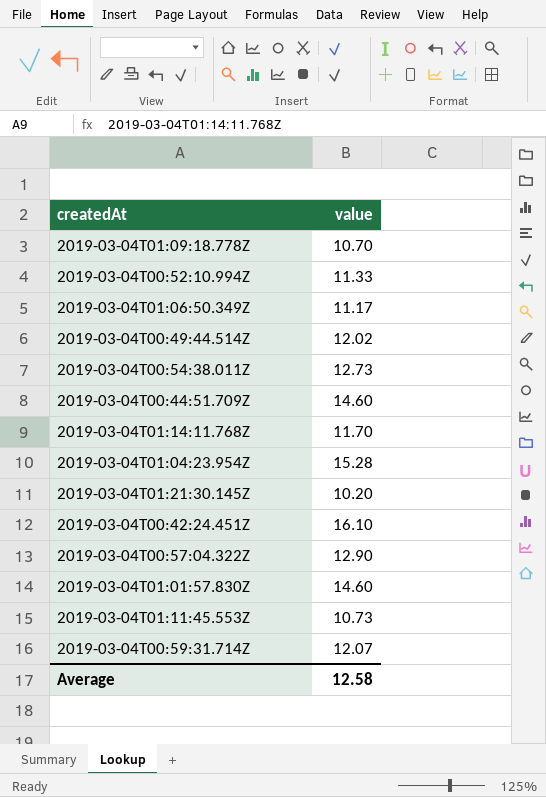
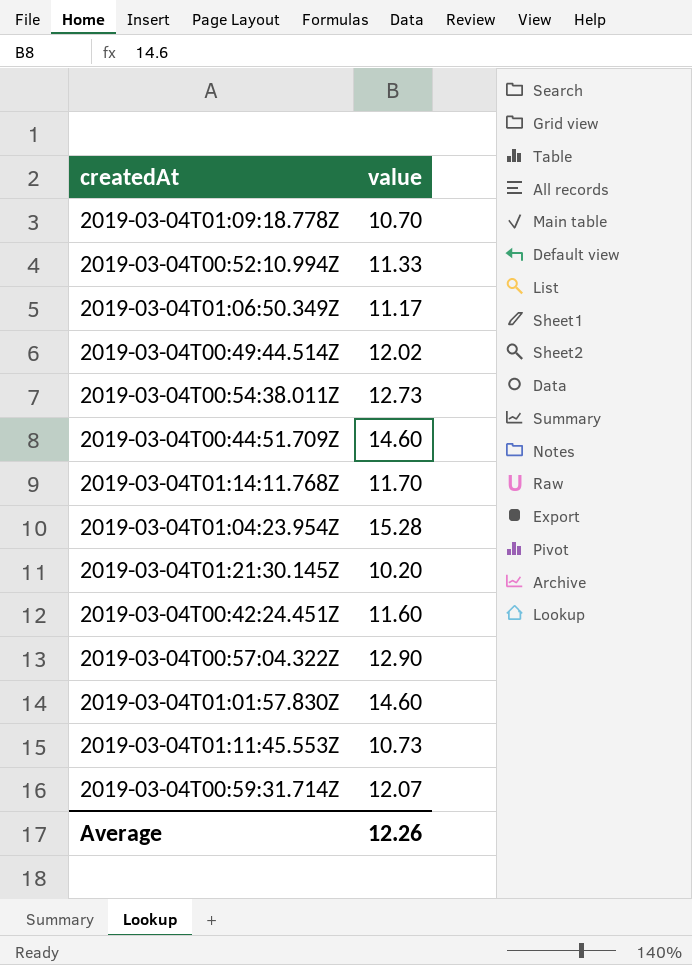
2019-03-04T00:42:24.451Z | value: 16.10 -> 11.60
Average | value: 12.58 -> 12.26

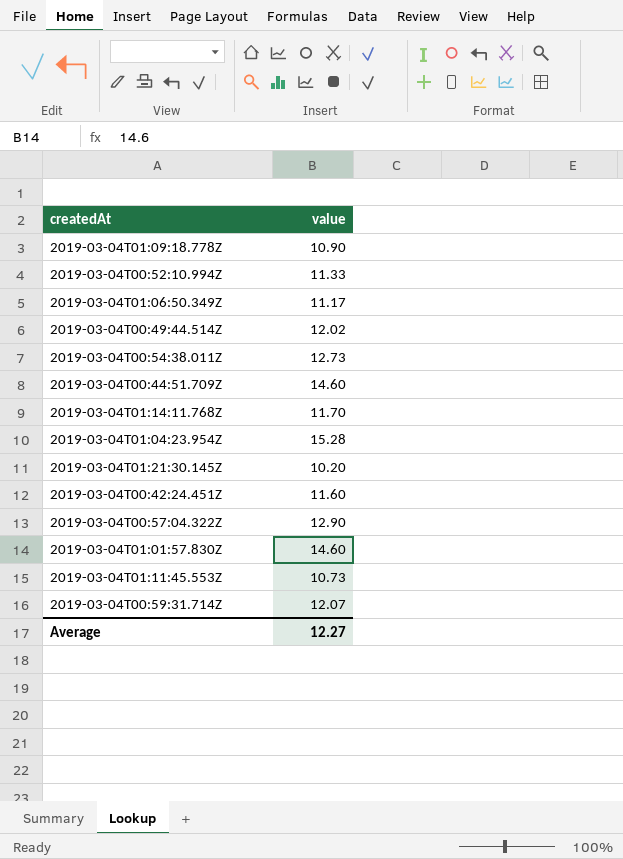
2019-03-04T01:09:18.778Z | value: 10.70 -> 10.90
Average | value: 12.26 -> 12.27

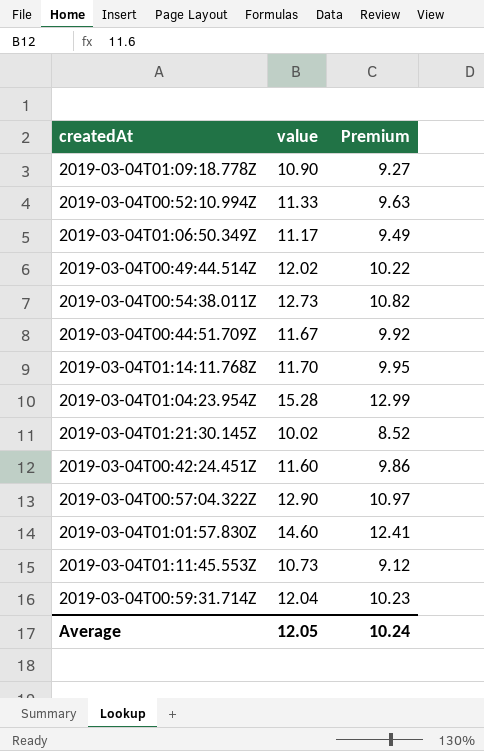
column Premium | formula: none -> [value] * 0.85
2019-03-04T00:44:51.709Z | value: 14.60 -> 11.67
2019-03-04T01:21:30.145Z | value: 10.20 -> 10.02
2019-03-04T00:59:31.714Z | value: 12.07 -> 12.04
Average | value: 12.27 -> 12.05

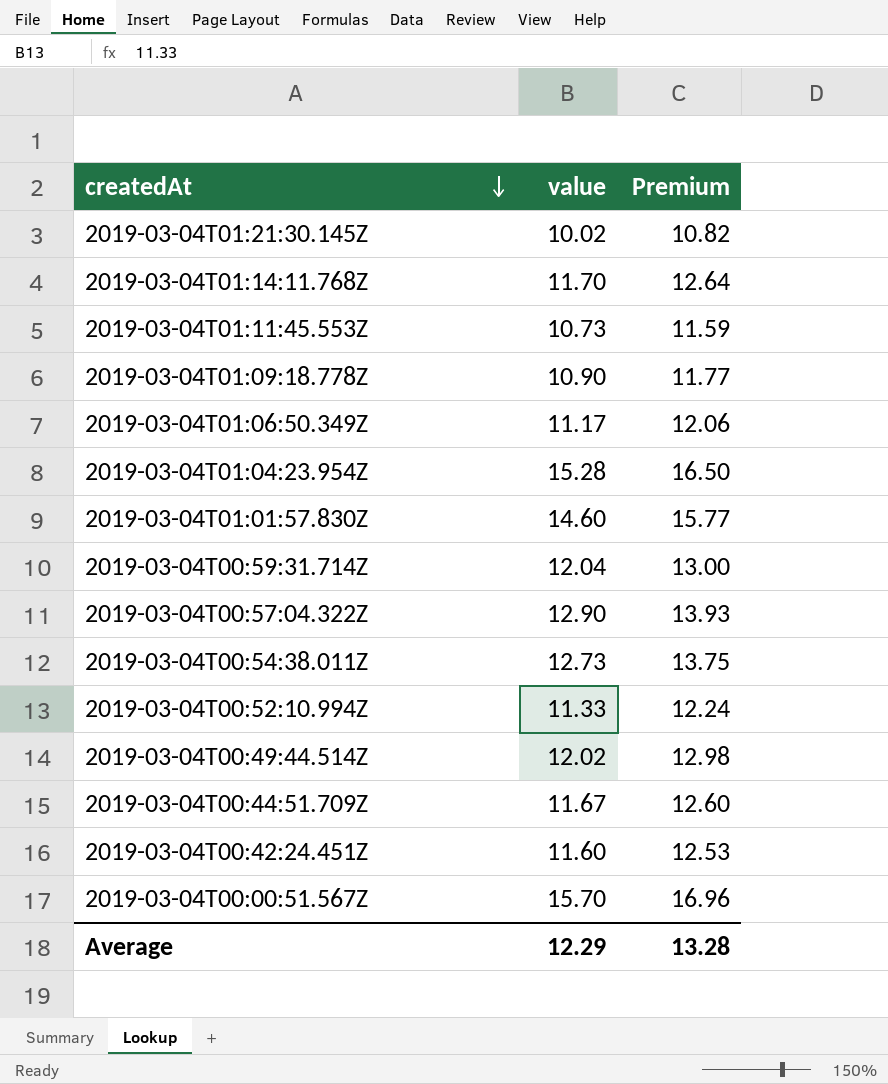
row order: none -> createdAt descending
column Premium | formula: [value] * 0.85 -> [value] * 1.08
row 2019-03-04T00:00:51.567Z: none -> 15.70 | 16.96
Average | value: 12.05 -> 12.29
Average | Premium: 10.24 -> 13.28

